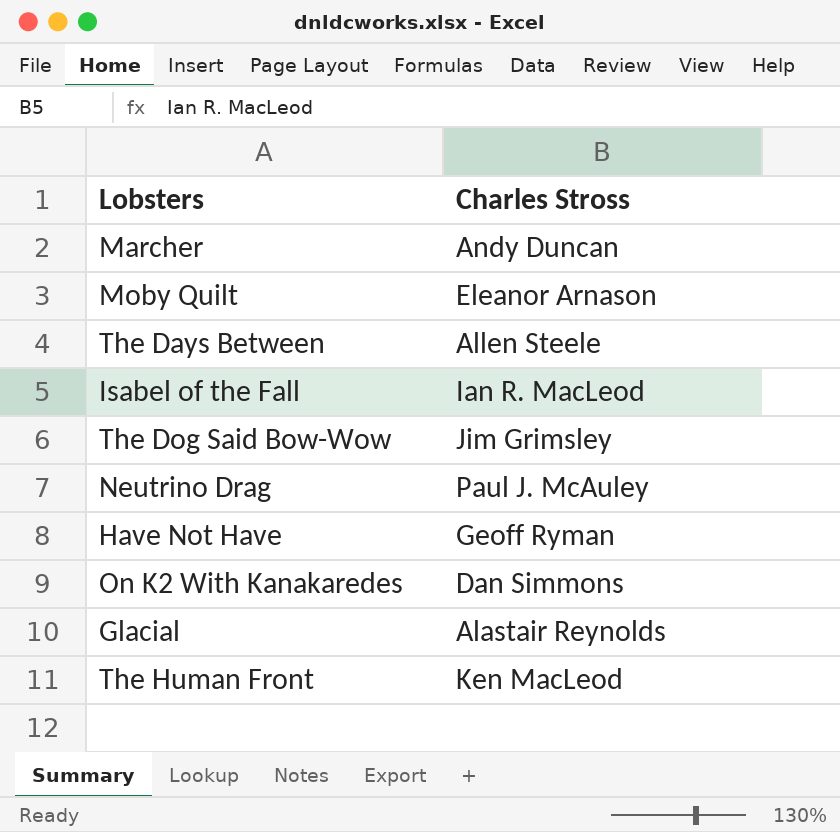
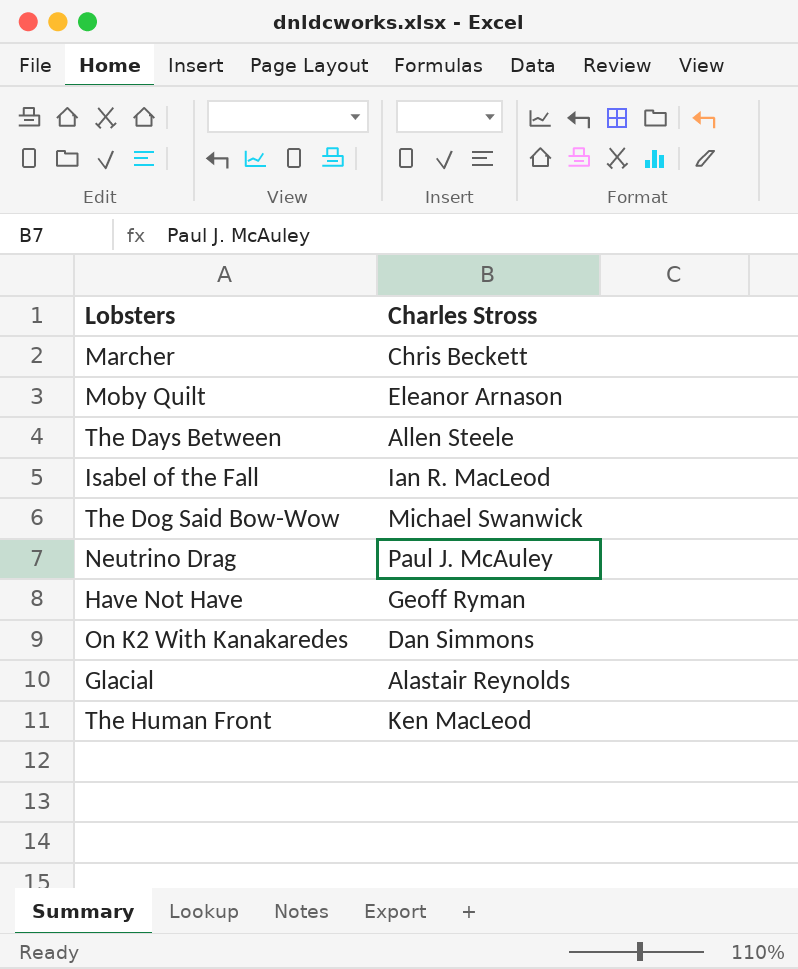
Marcher | Charles Stross: Andy Duncan -> Chris Beckett
The Dog Said Bow-Wow | Charles Stross: Jim Grimsley -> Michael Swanwick

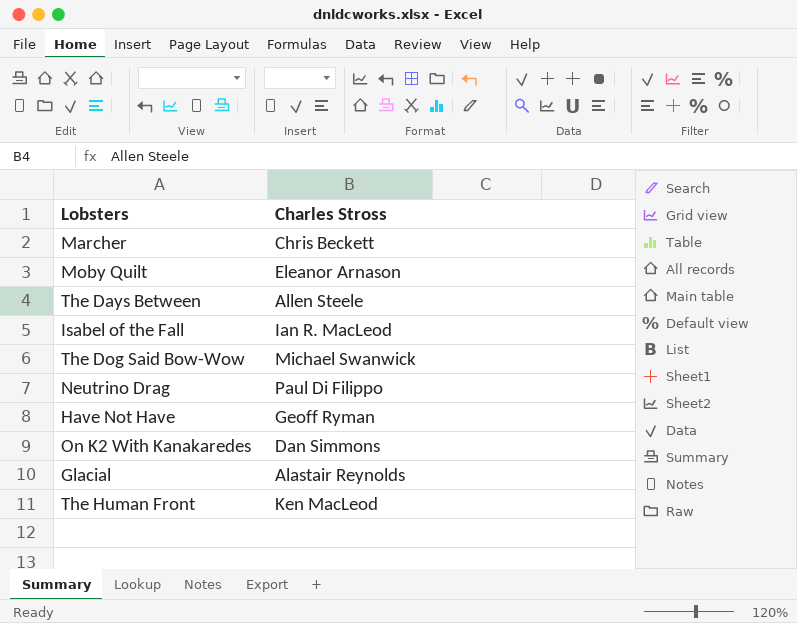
Neutrino Drag | Charles Stross: Paul J. McAuley -> Paul Di Filippo

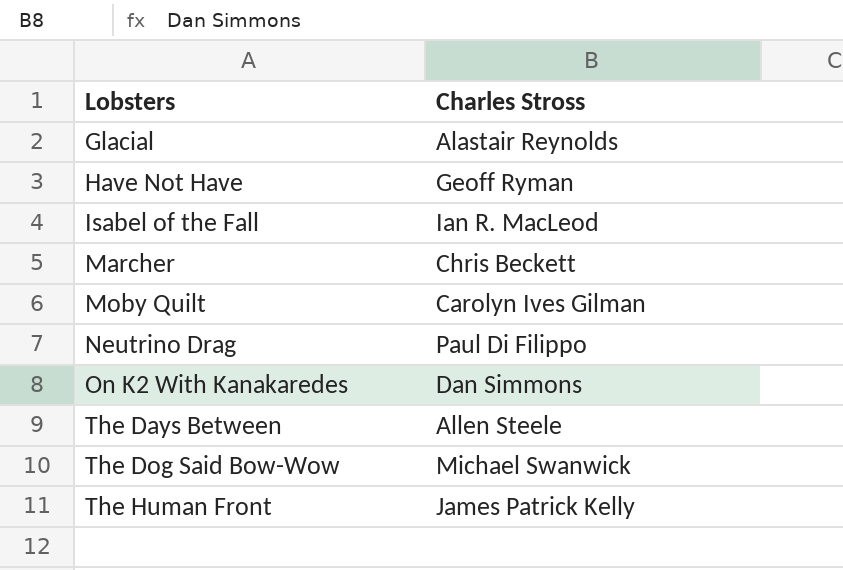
row order: none -> Lobsters ascending
Moby Quilt | Charles Stross: Eleanor Arnason -> Carolyn Ives Gilman
The Human Front | Charles Stross: Ken MacLeod -> James Patrick Kelly

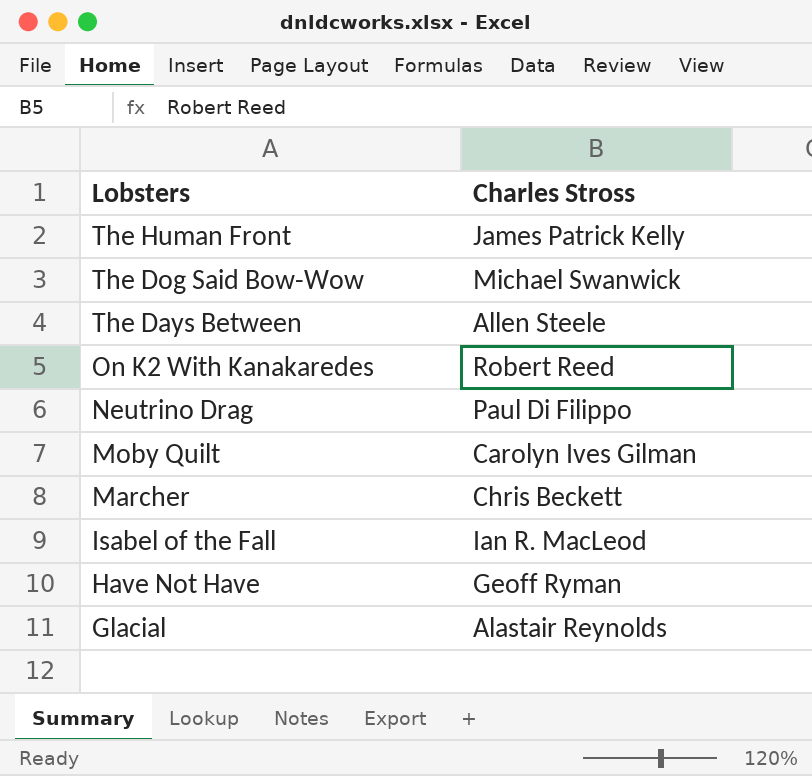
row order: Lobsters ascending -> Lobsters descending
On K2 With Kanakaredes | Charles Stross: Dan Simmons -> Robert Reed

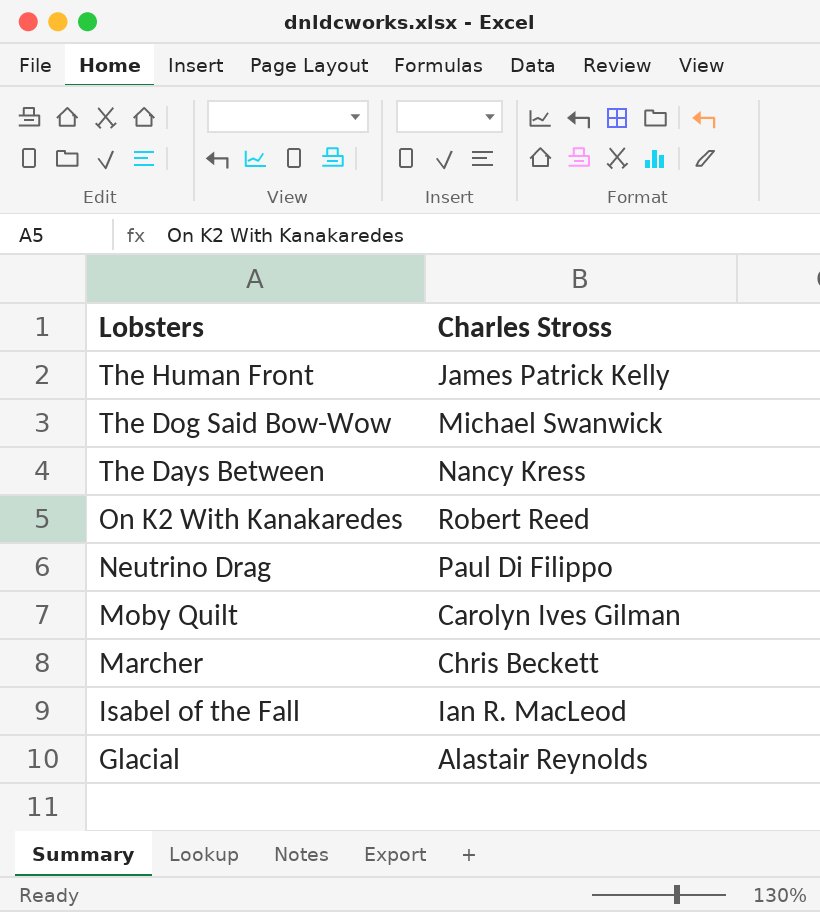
row Have Not Have: Geoff Ryman -> none
The Days Between | Charles Stross: Allen Steele -> Nancy Kress

